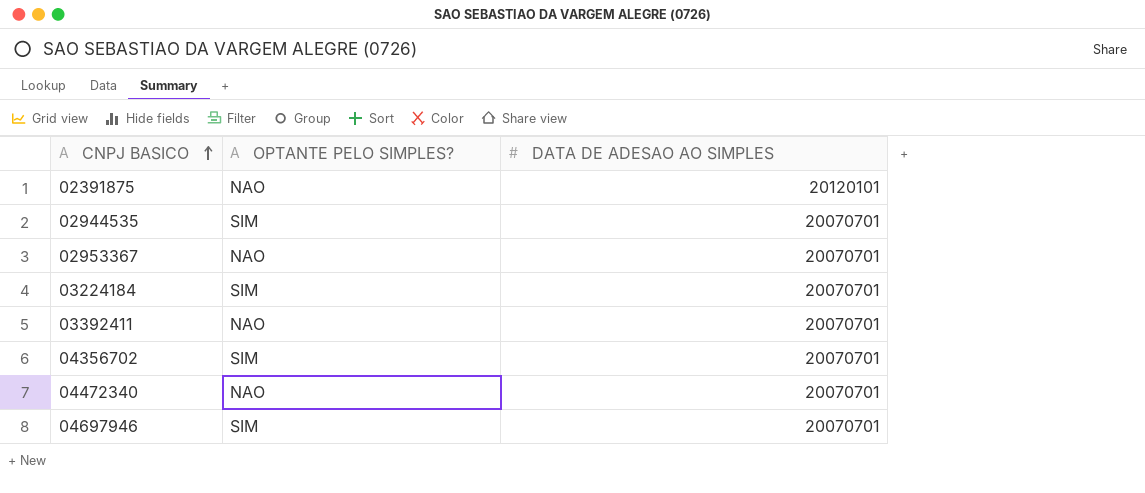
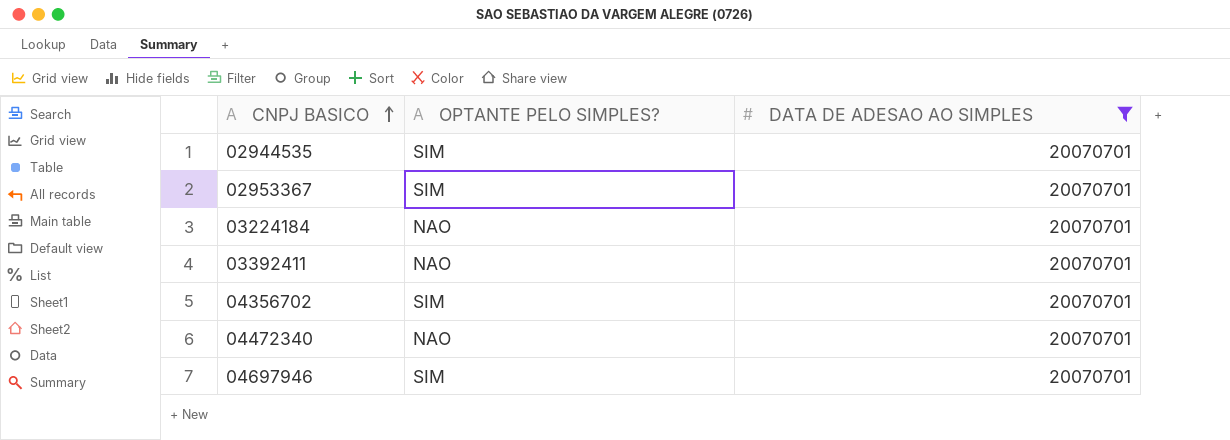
filter: none -> DATA DE ADESAO AO SIMPLES = 20070701
02953367 | OPTANTE PELO SIMPLES?: NAO -> SIM
03224184 | OPTANTE PELO SIMPLES?: SIM -> NAO

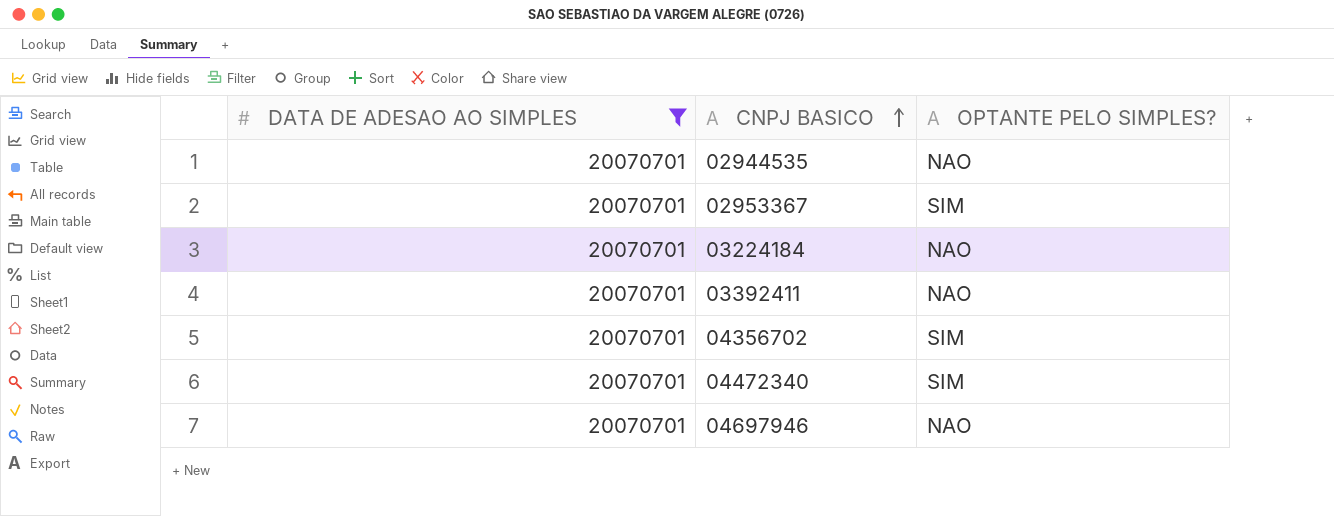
column DATA DE ADESAO AO SIMPLES | position: 3 -> 1
02944535 | OPTANTE PELO SIMPLES?: SIM -> NAO
04472340 | OPTANTE PELO SIMPLES?: NAO -> SIM
04697946 | OPTANTE PELO SIMPLES?: SIM -> NAO

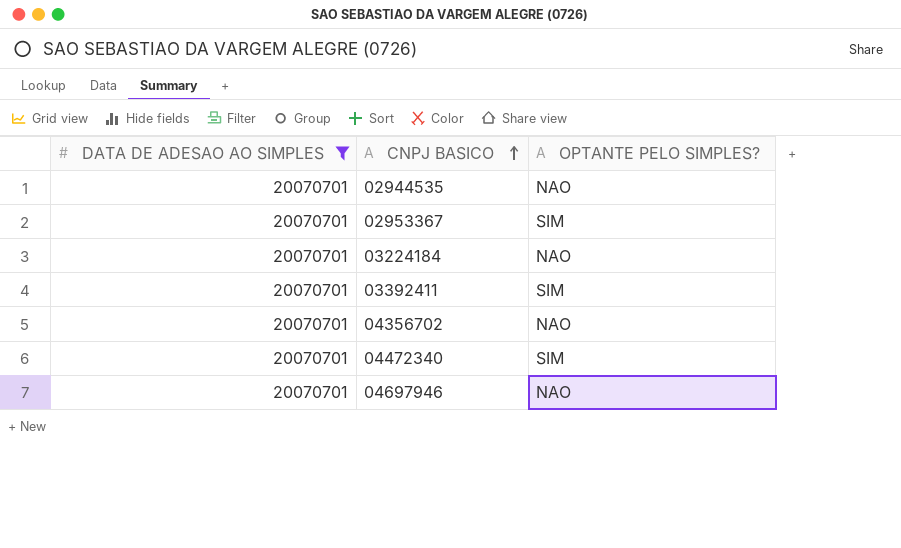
03392411 | OPTANTE PELO SIMPLES?: NAO -> SIM
04356702 | OPTANTE PELO SIMPLES?: SIM -> NAO

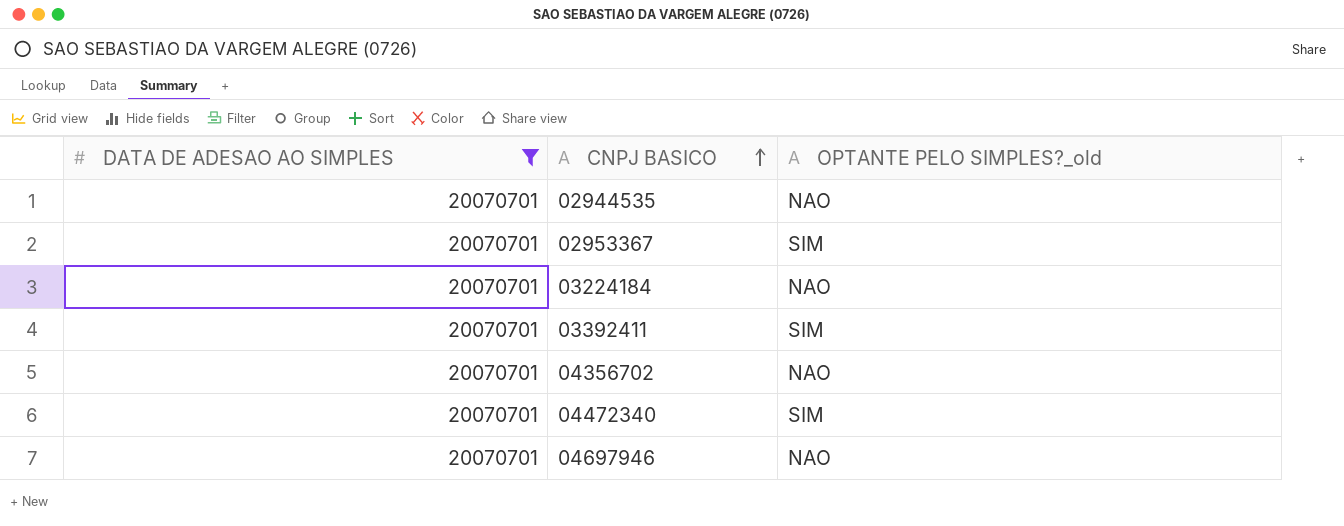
column name: OPTANTE PELO SIMPLES? -> OPTANTE PELO SIMPLES?_old

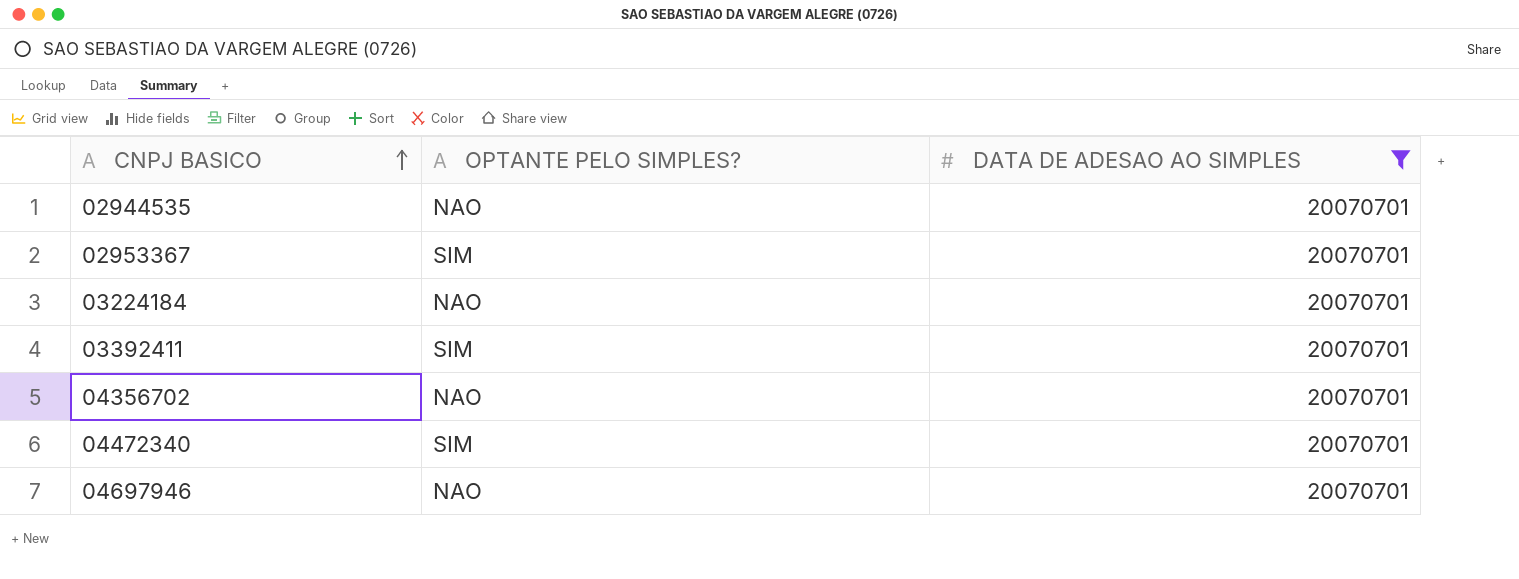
column name: OPTANTE PELO SIMPLES?_old -> OPTANTE PELO SIMPLES?
column DATA DE ADESAO AO SIMPLES | position: 1 -> 3

